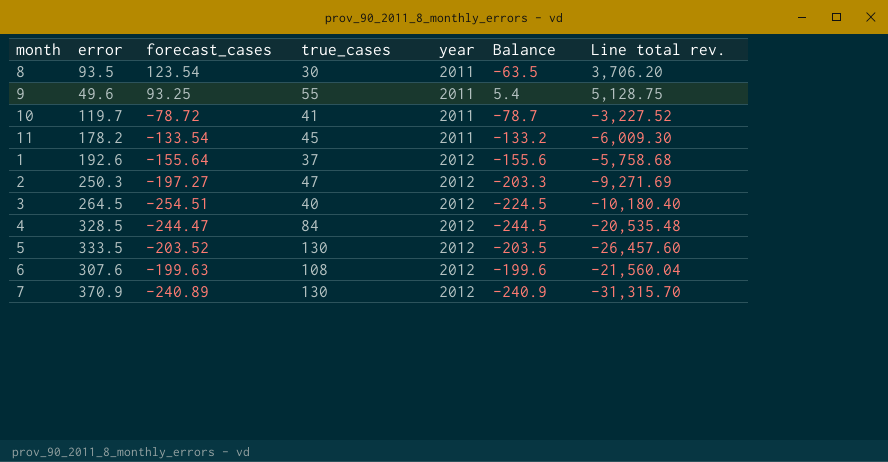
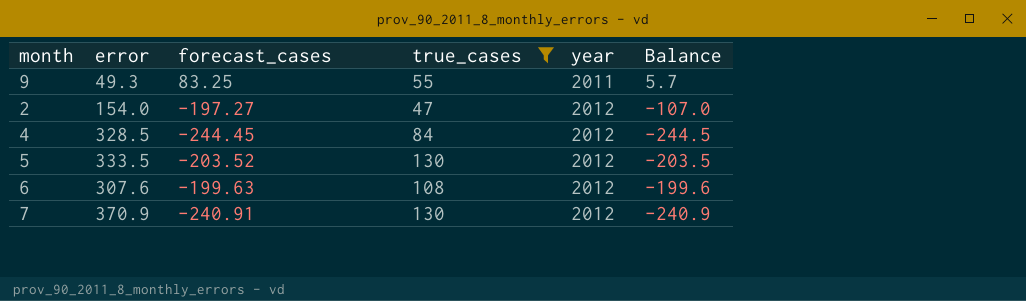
filter: none -> true_cases >= 47
column Line total rev. | formula: [forecast_cases] * [true_cases] -> none
9 | error: 49.6 -> 49.3
9 | forecast_cases: 93.25 -> 83.25
9 | Balance: 5.4 -> 5.7
2 | error: 250.3 -> 154.0
2 | Balance: -203.3 -> -107.0
4 | forecast_cases: -244.47 -> -244.45
7 | forecast_cases: -240.89 -> -240.91

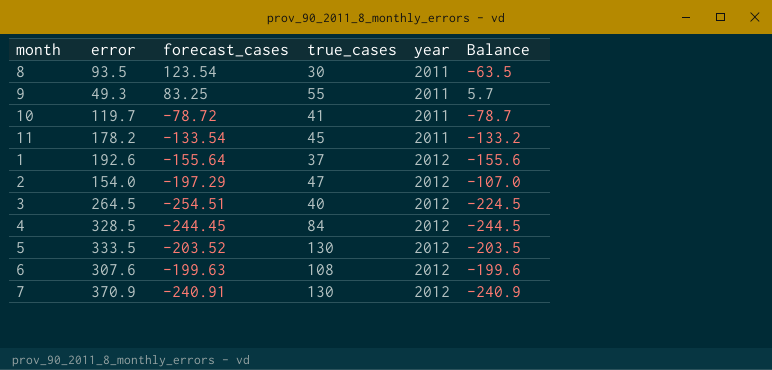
filter: true_cases >= 47 -> none
2 | forecast_cases: -197.27 -> -197.29

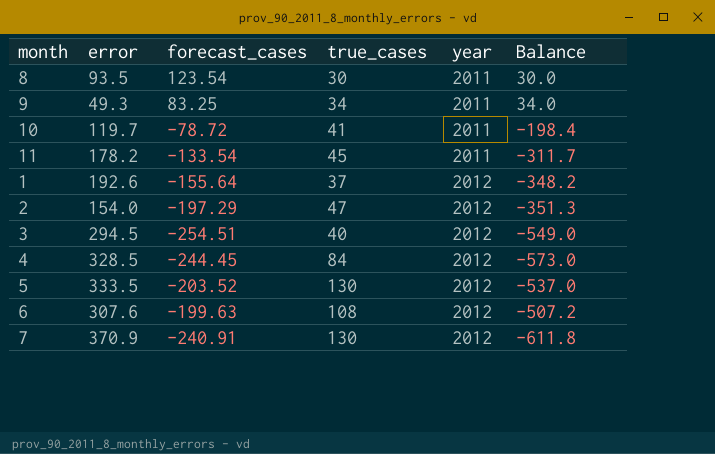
column Balance | formula: [true_cases] - [error] -> [forecast_cases] - [error]
9 | true_cases: 55 -> 34
3 | error: 264.5 -> 294.5

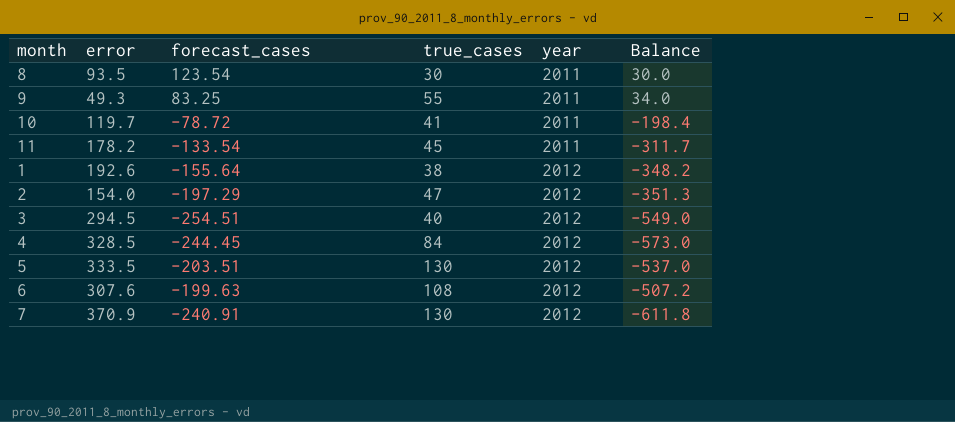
9 | true_cases: 34 -> 55
1 | true_cases: 37 -> 38
5 | forecast_cases: -203.52 -> -203.51

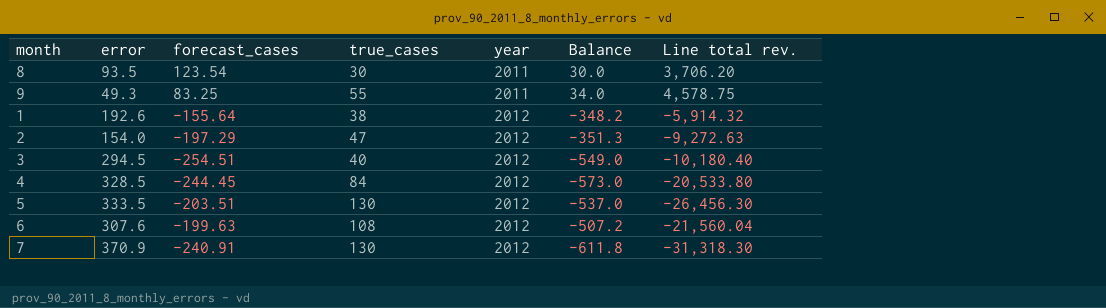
column Line total rev. | formula: none -> [forecast_cases] * [true_cases]
row 10: 119.7 | -78.72 | 41 | 2011 | -198.4 -> none
row 11: 178.2 | -133.54 | 45 | 2011 | -311.7 -> none

